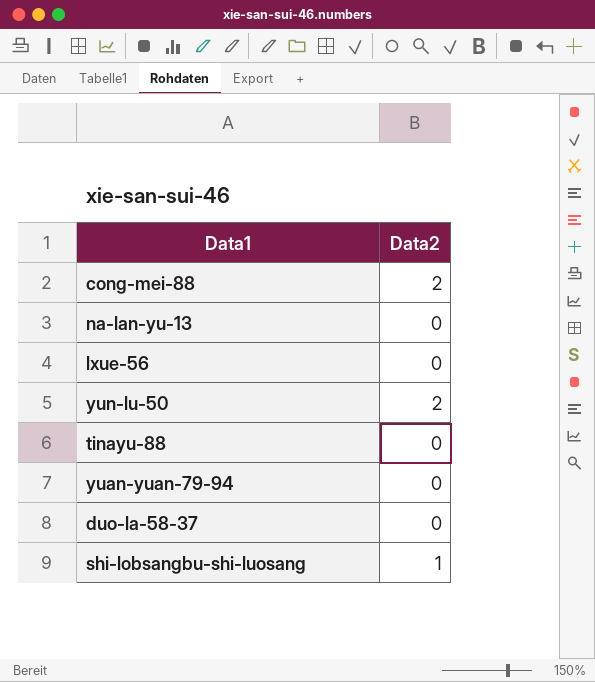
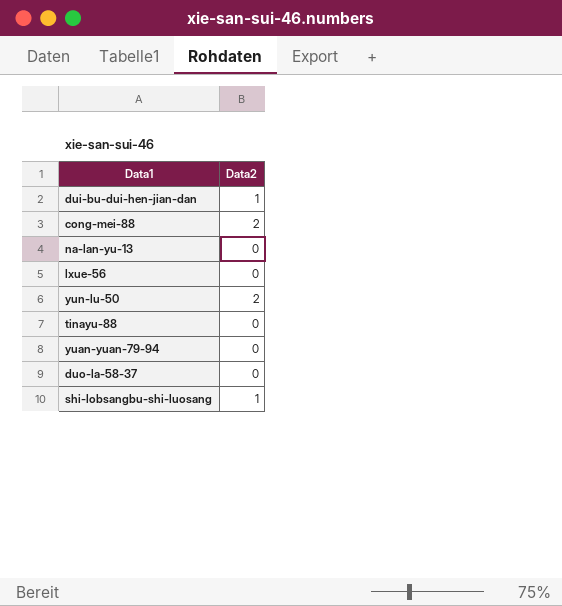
row dui-bu-dui-hen-jian-dan: none -> 1

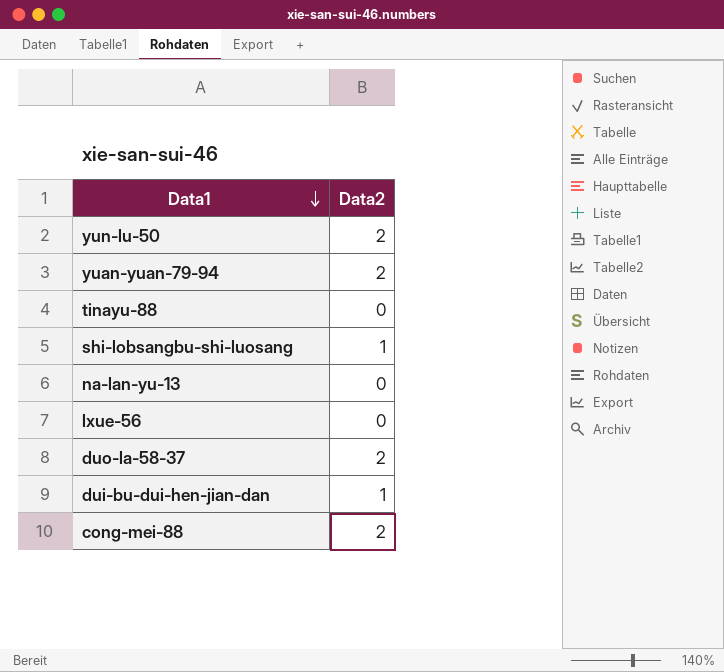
row order: none -> Data1 descending
yuan-yuan-79-94 | Data2: 0 -> 2
duo-la-58-37 | Data2: 0 -> 2

